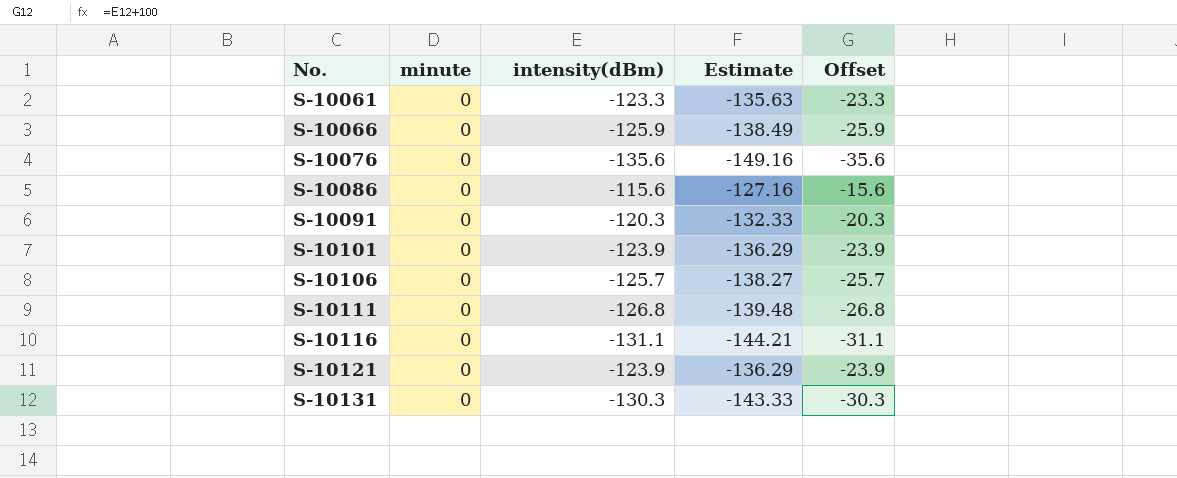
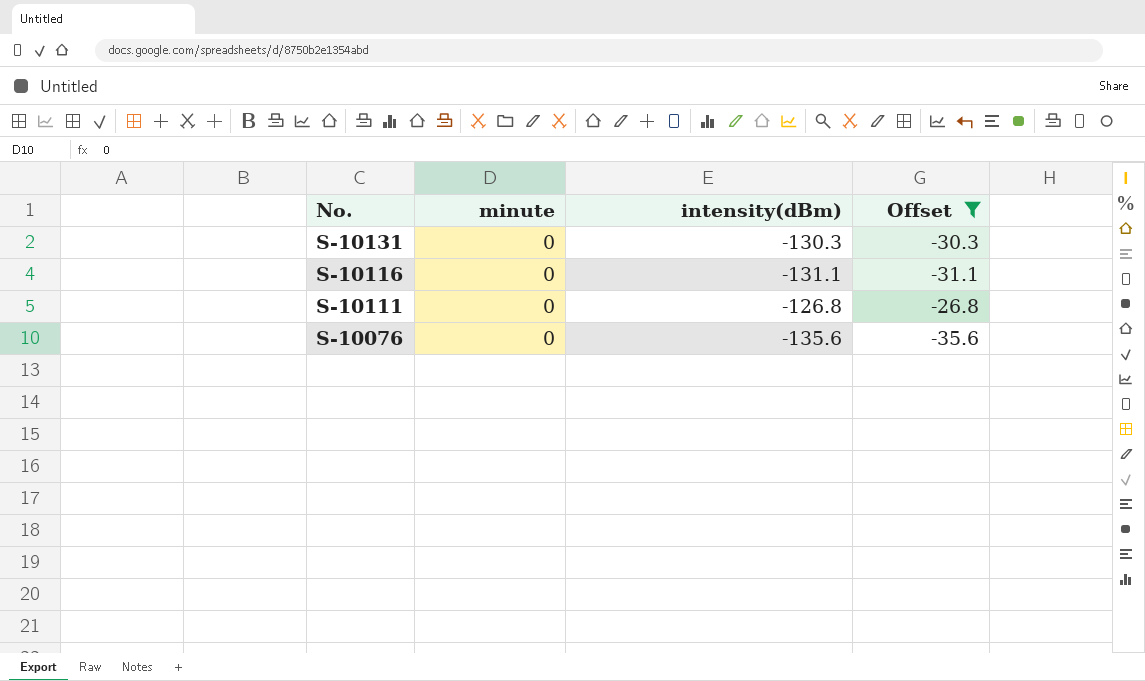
filter: none -> Offset <= -26.8
row order: No. ascending -> No. descending
column Estimate | formula: [intensity(dBm)] * 1.1 -> none

